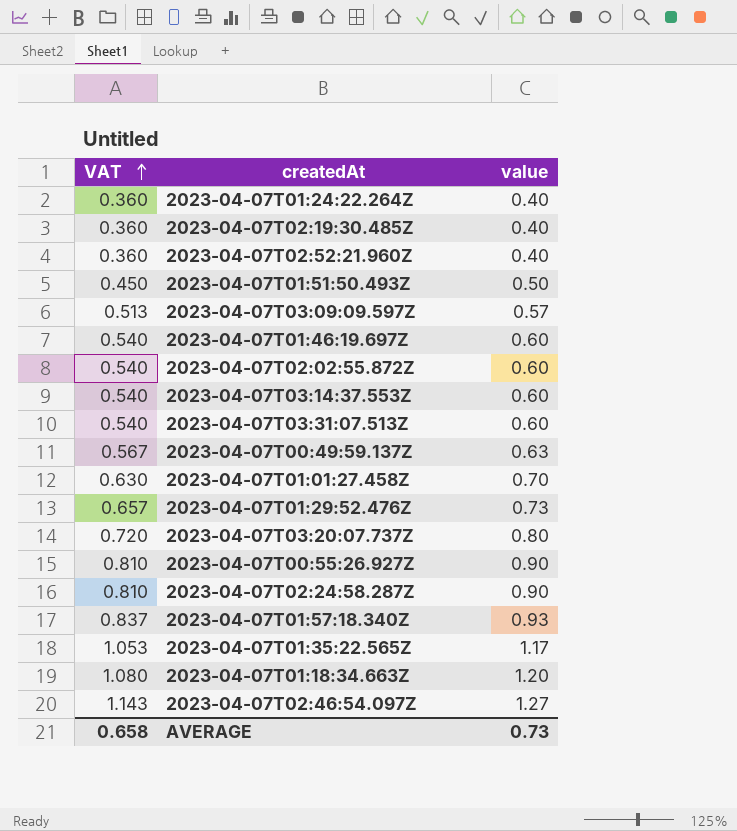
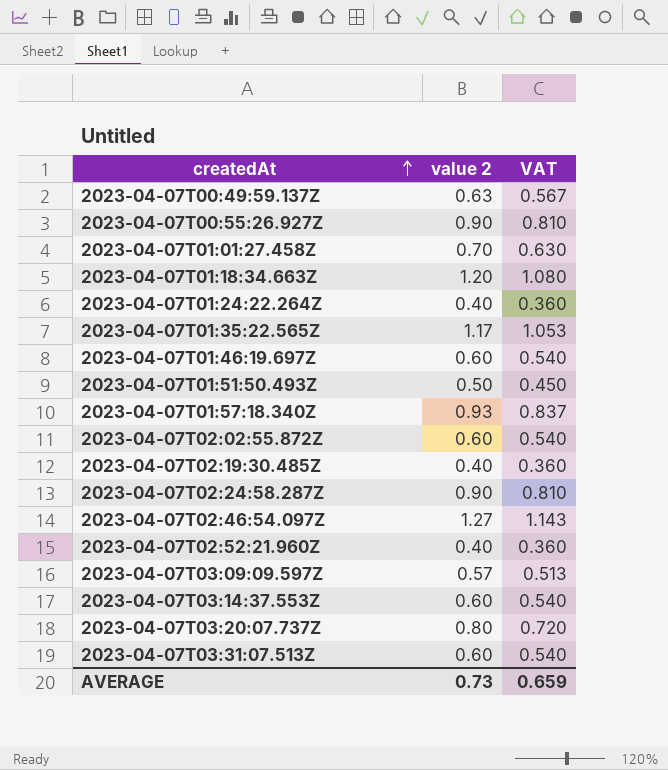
row order: VAT ascending -> createdAt ascending
column name: value -> value 2
column VAT | position: 1 -> 3
row 2023-04-07T01:29:52.476Z: 0.657 | 0.73 -> none
AVERAGE | VAT: 0.658 -> 0.659

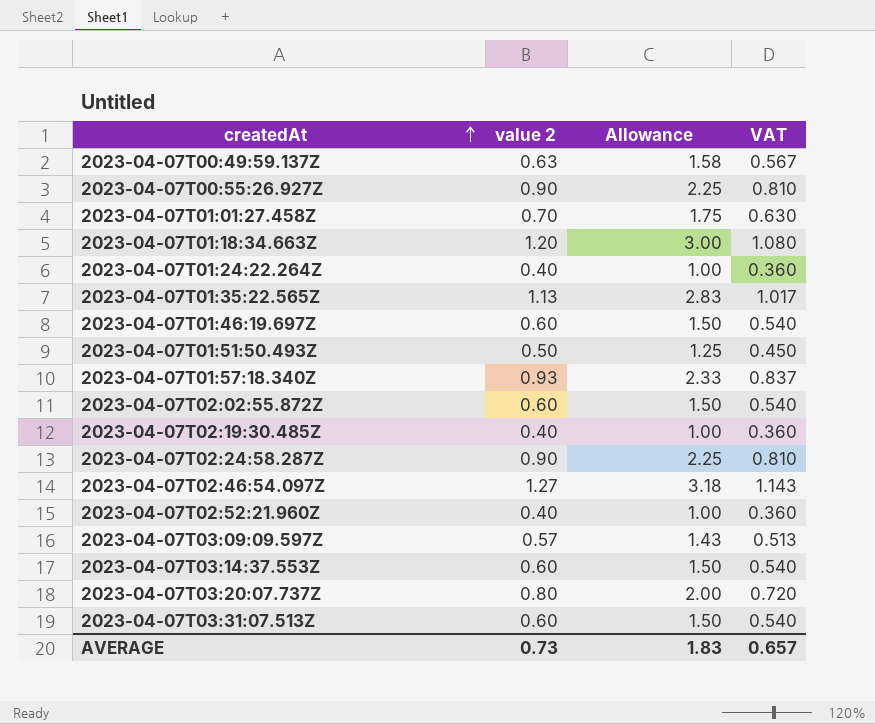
column Allowance | formula: none -> [value 2] * 2.5
2023-04-07T01:35:22.565Z | value 2: 1.17 -> 1.13
2023-04-07T01:35:22.565Z | VAT: 1.053 -> 1.017
AVERAGE | VAT: 0.659 -> 0.657

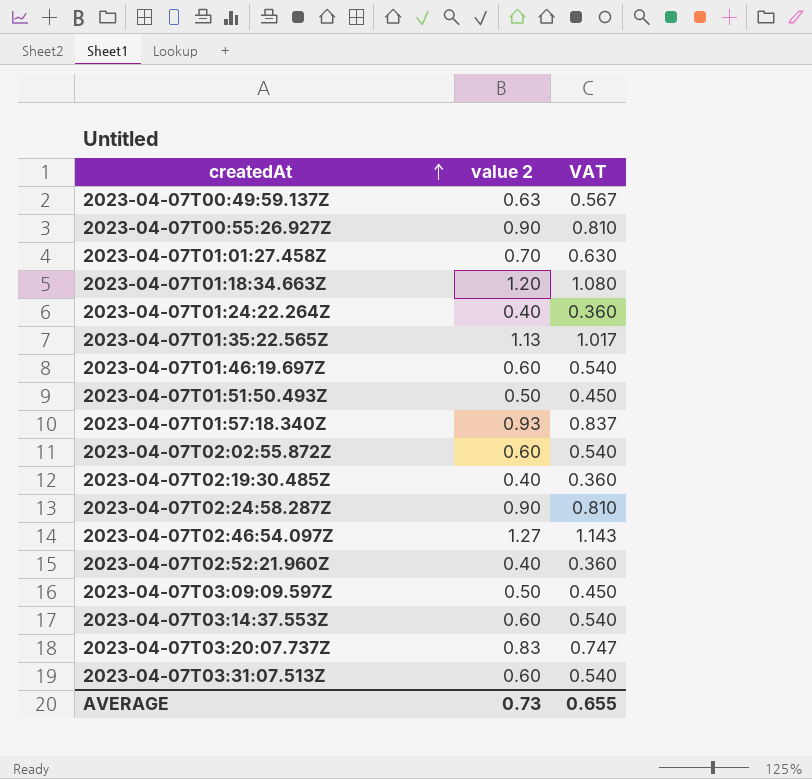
column Allowance | formula: [value 2] * 2.5 -> none
2023-04-07T03:09:09.597Z | value 2: 0.57 -> 0.50
2023-04-07T03:09:09.597Z | VAT: 0.513 -> 0.450
2023-04-07T03:20:07.737Z | value 2: 0.80 -> 0.83
2023-04-07T03:20:07.737Z | VAT: 0.720 -> 0.747
AVERAGE | VAT: 0.657 -> 0.655

